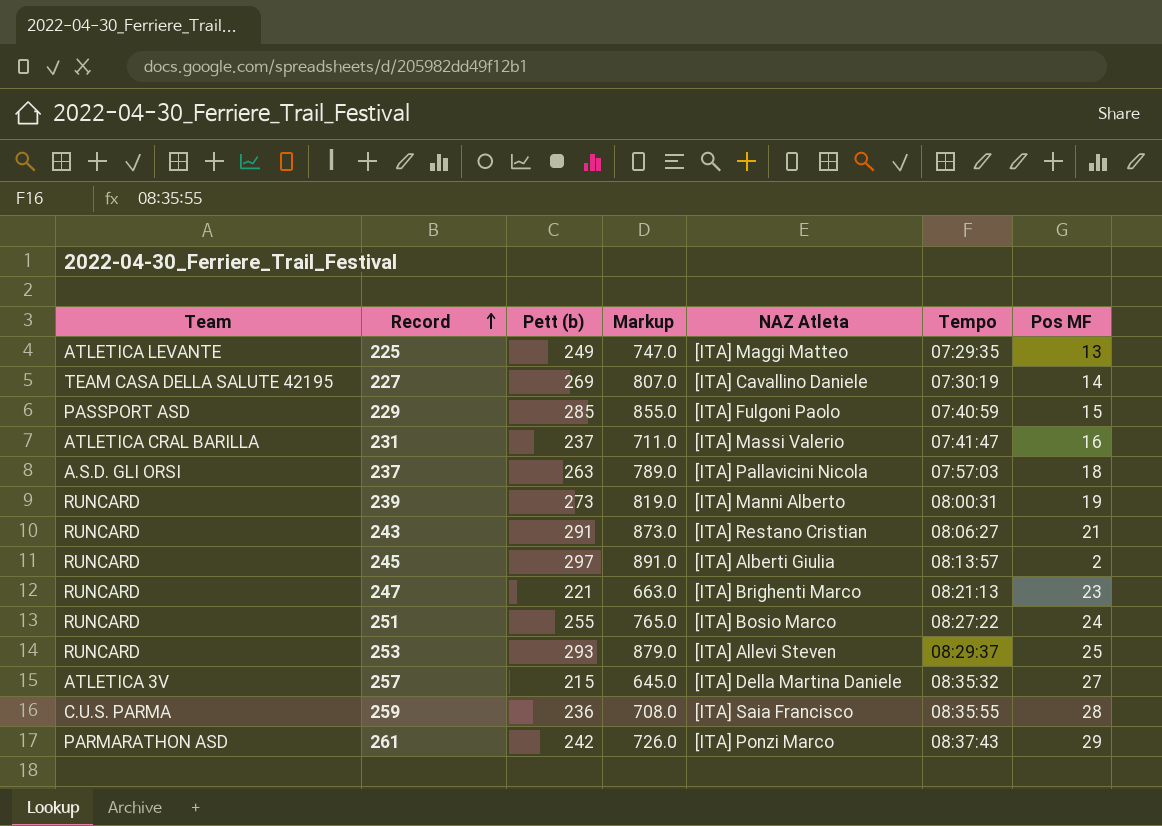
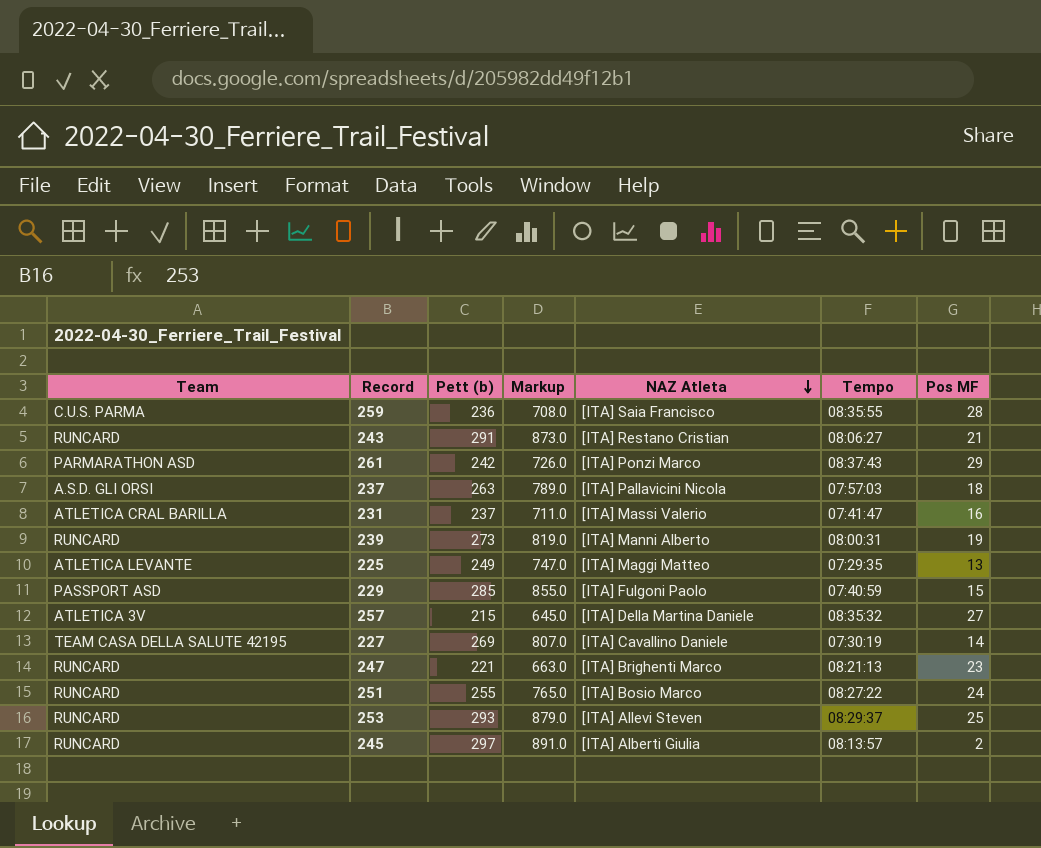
row order: Record ascending -> NAZ Atleta descending

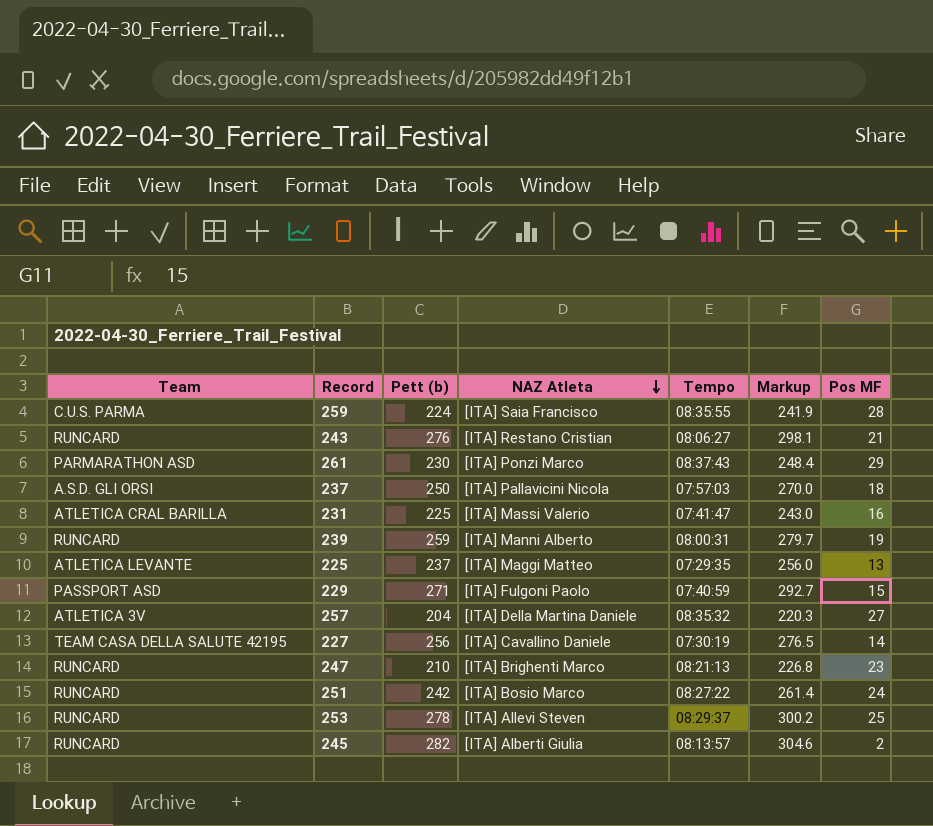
column Markup | formula: [Pett (b)] * 3 -> [Pett (b)] * 1.08
column Markup | position: 4 -> 6
259 | Pett (b): 236 -> 224
243 | Pett (b): 291 -> 276
261 | Pett (b): 242 -> 230
237 | Pett (b): 263 -> 250
231 | Pett (b): 237 -> 225
239 | Pett (b): 273 -> 259
225 | Pett (b): 249 -> 237
229 | Pett (b): 285 -> 271
257 | Pett (b): 215 -> 204
227 | Pett (b): 269 -> 256
247 | Pett (b): 221 -> 210
251 | Pett (b): 255 -> 242
253 | Pett (b): 293 -> 278
245 | Pett (b): 297 -> 282

